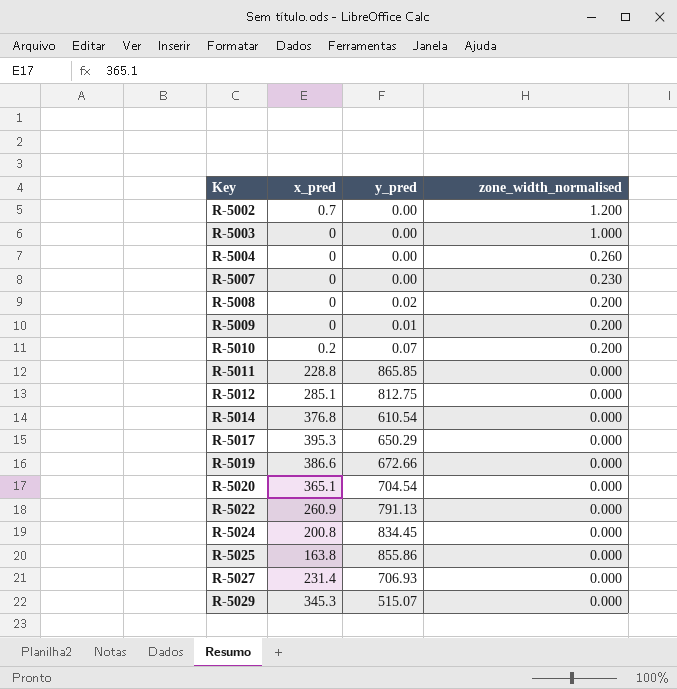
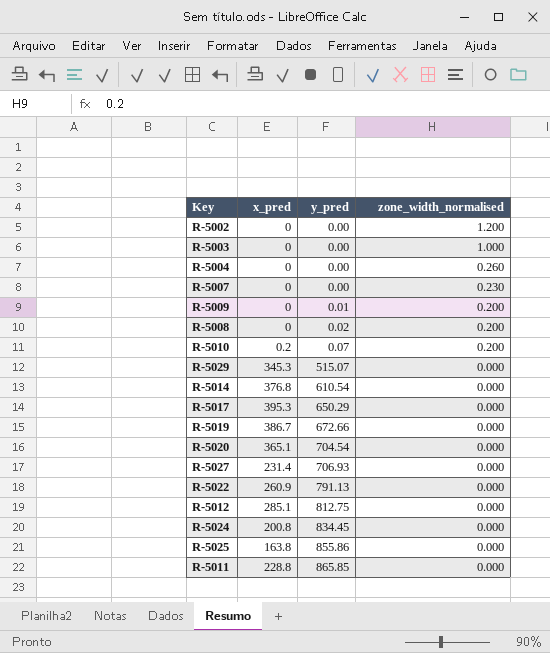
row order: Key ascending -> y_pred ascending
R-5002 | x_pred: 0.7 -> 0
R-5019 | x_pred: 386.6 -> 386.7

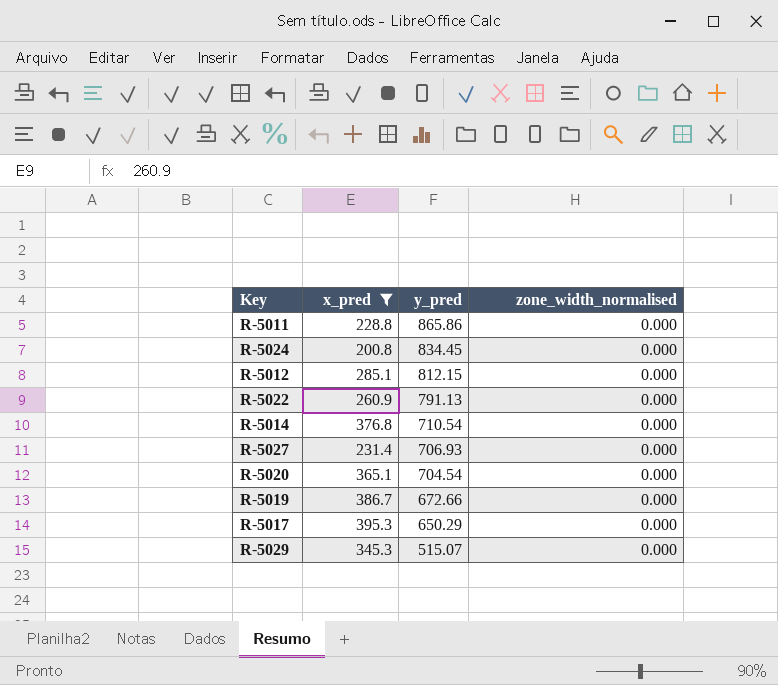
filter: none -> x_pred >= 200.8
row order: y_pred ascending -> y_pred descending
R-5011 | y_pred: 865.85 -> 865.86
R-5012 | y_pred: 812.75 -> 812.15
R-5014 | y_pred: 610.54 -> 710.54

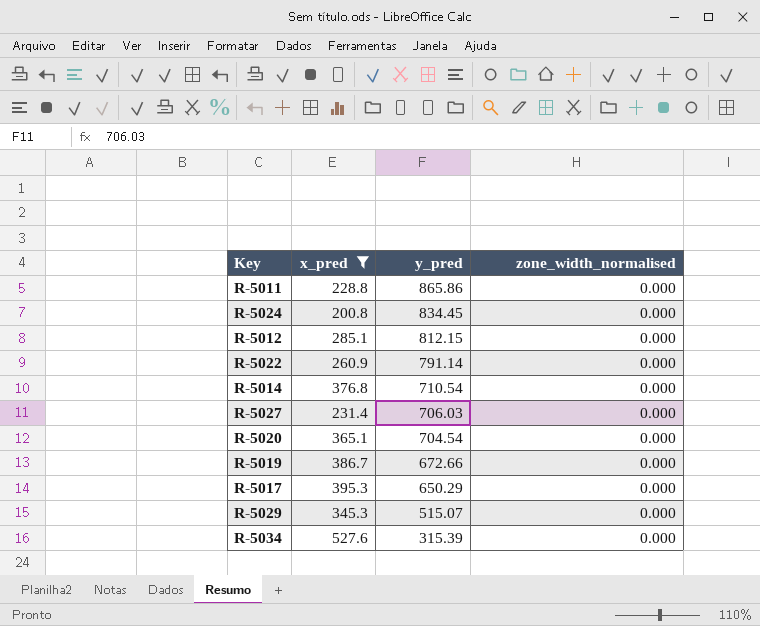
R-5022 | y_pred: 791.13 -> 791.14
R-5027 | y_pred: 706.93 -> 706.03
row R-5034: none -> 527.6 | 315.39 | 0.000

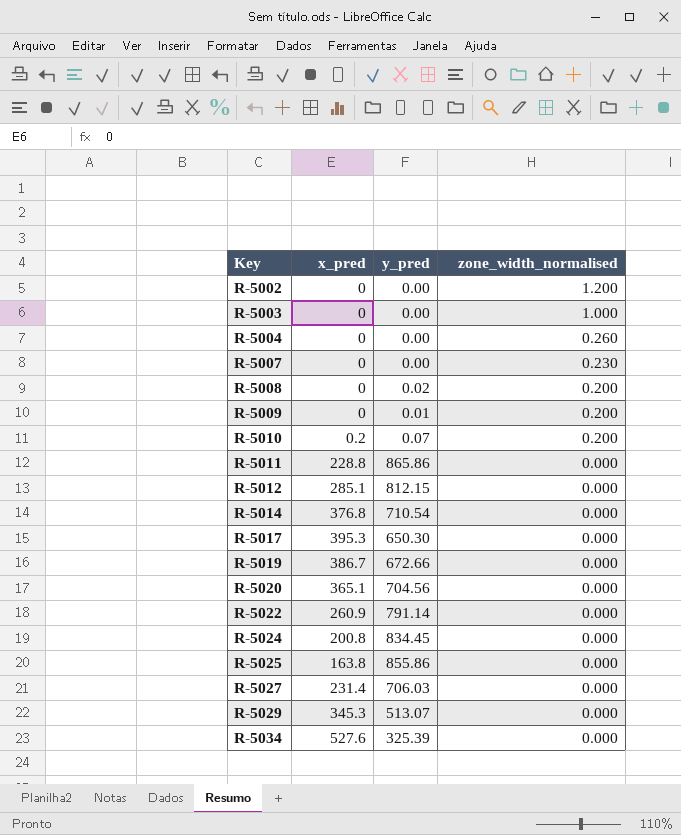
filter: x_pred >= 200.8 -> none
row order: y_pred descending -> Key ascending
R-5017 | y_pred: 650.29 -> 650.30
R-5020 | y_pred: 704.54 -> 704.56
R-5029 | y_pred: 515.07 -> 513.07
R-5034 | y_pred: 315.39 -> 325.39

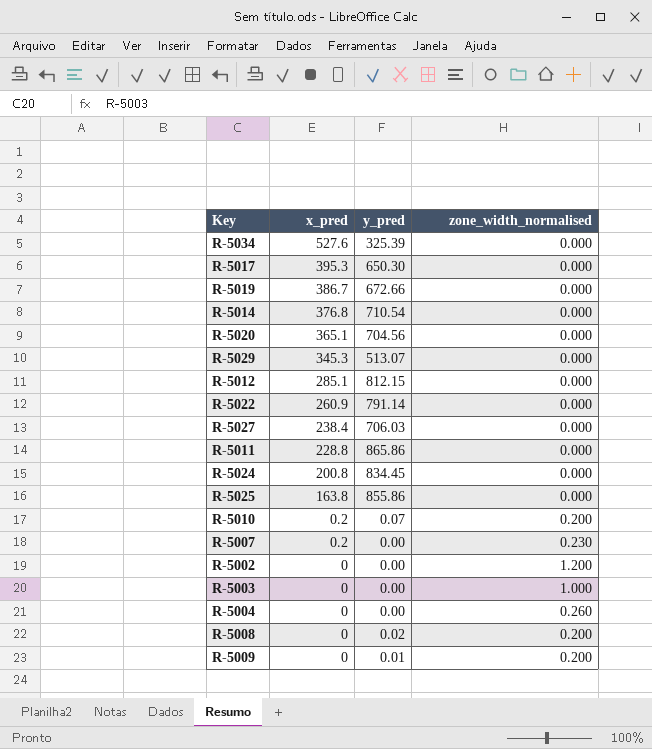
row order: Key ascending -> x_pred descending
R-5027 | x_pred: 231.4 -> 238.4
R-5007 | x_pred: 0 -> 0.2

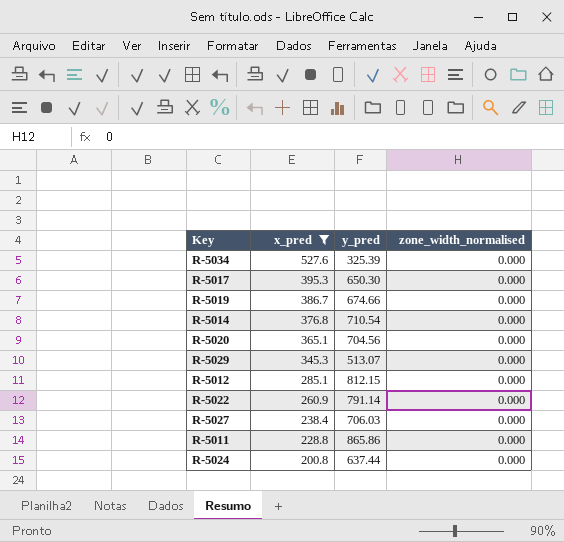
filter: none -> x_pred >= 200.8
R-5019 | y_pred: 672.66 -> 674.66
R-5024 | y_pred: 834.45 -> 637.44

